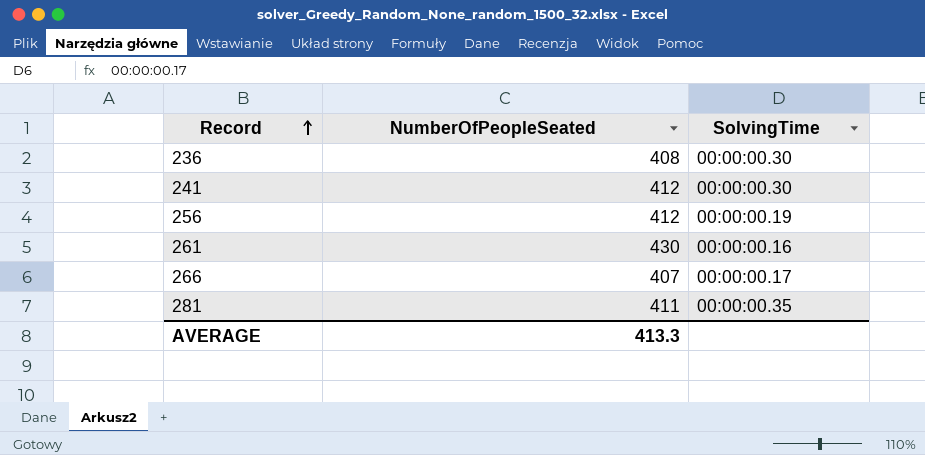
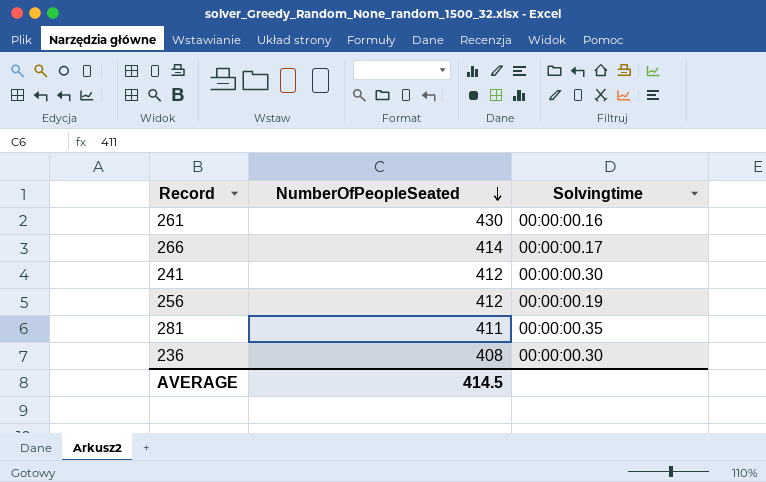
row order: Record ascending -> NumberOfPeopleSeated descending
column name: SolvingTime -> Solvingtime
266 | NumberOfPeopleSeated: 407 -> 414
AVERAGE | NumberOfPeopleSeated: 413.3 -> 414.5

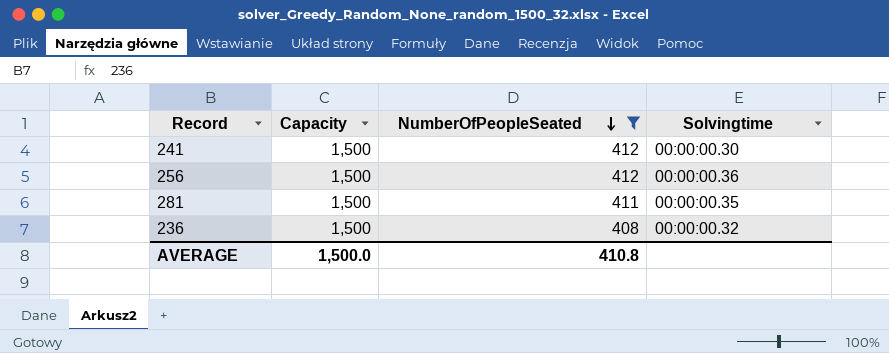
filter: none -> NumberOfPeopleSeated <= 412
column Capacity | position: none -> 2
256 | Solvingtime: 00:00:00.19 -> 00:00:00.36
236 | Solvingtime: 00:00:00.30 -> 00:00:00.32
AVERAGE | NumberOfPeopleSeated: 414.5 -> 410.8

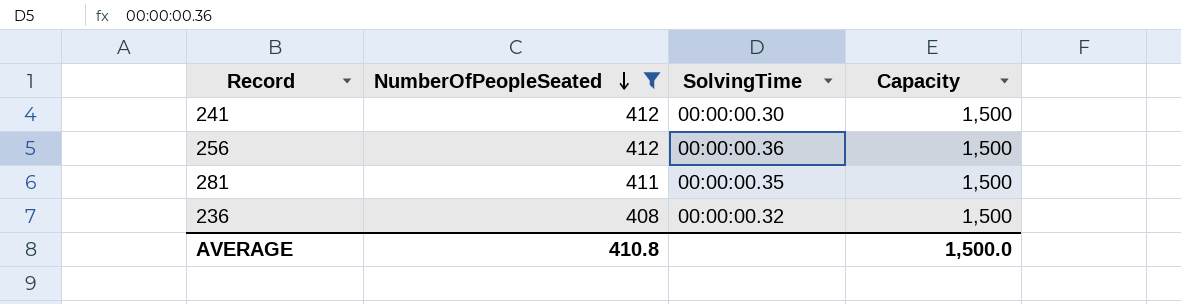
column name: Solvingtime -> SolvingTime
column Capacity | position: 2 -> 4

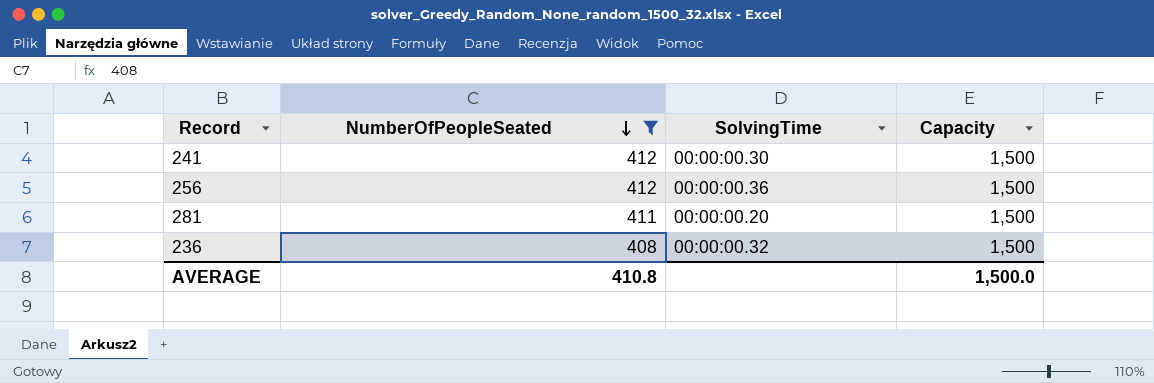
281 | SolvingTime: 00:00:00.35 -> 00:00:00.20

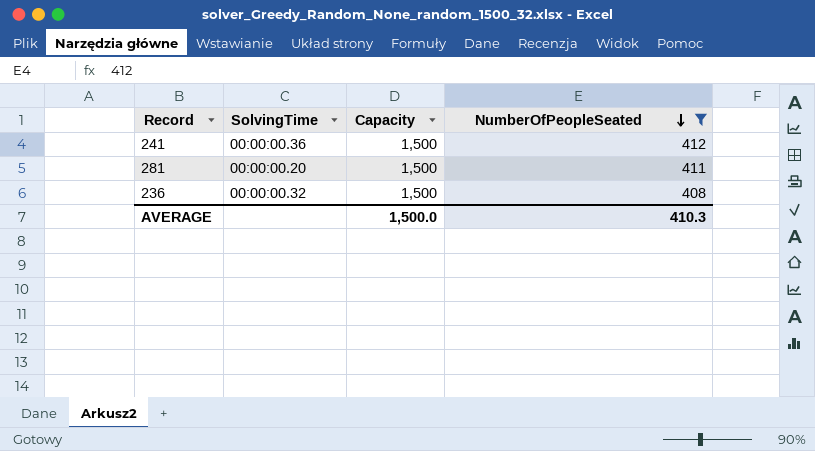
column NumberOfPeopleSeated | position: 2 -> 4
row 256: 412 | 00:00:00.36 | 1,500 -> none
241 | SolvingTime: 00:00:00.30 -> 00:00:00.36
AVERAGE | NumberOfPeopleSeated: 410.8 -> 410.3

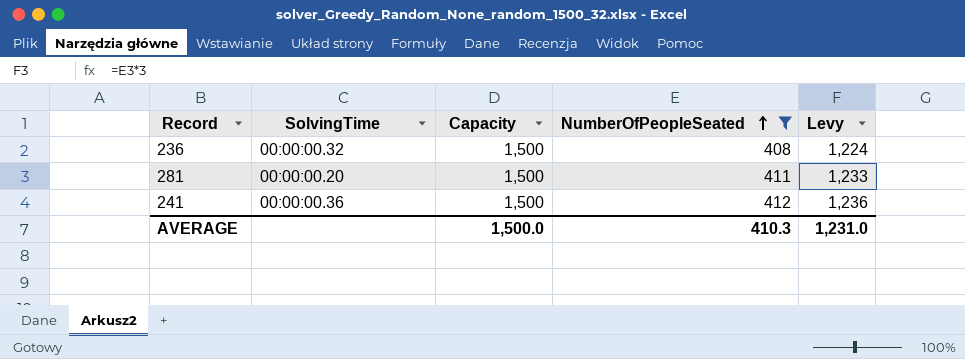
row order: NumberOfPeopleSeated descending -> NumberOfPeopleSeated ascending
column Levy | formula: none -> [NumberOfPeopleSeated] * 3

